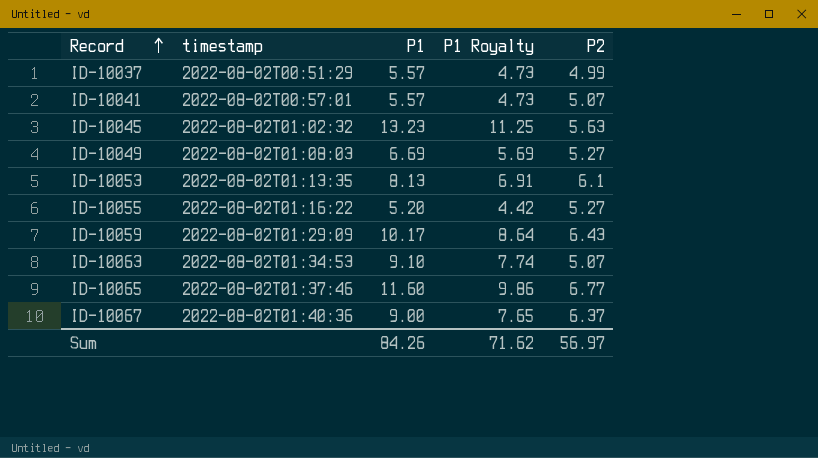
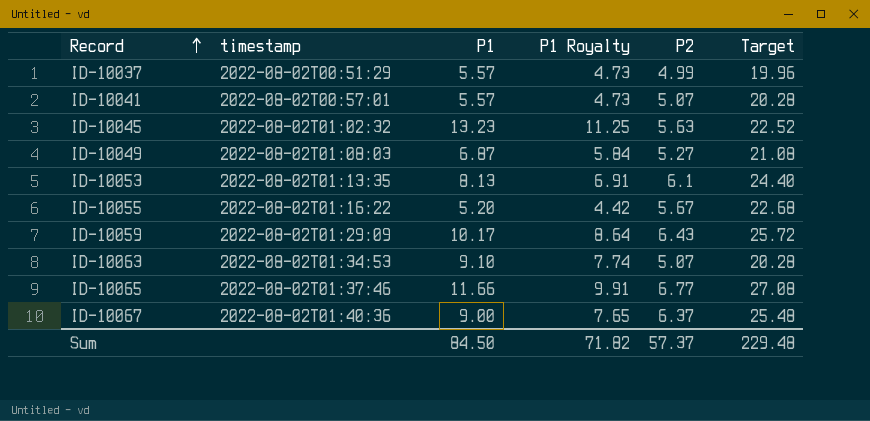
column Target | formula: none -> [P2] * 4
ID-10049 | P1: 6.69 -> 6.87
ID-10049 | P1 Royalty: 5.69 -> 5.84
ID-10055 | P2: 5.27 -> 5.67
ID-10065 | P1: 11.60 -> 11.66
ID-10065 | P1 Royalty: 9.86 -> 9.91
Sum | P1: 84.26 -> 84.50
Sum | P1 Royalty: 71.62 -> 71.82
Sum | P2: 56.97 -> 57.37

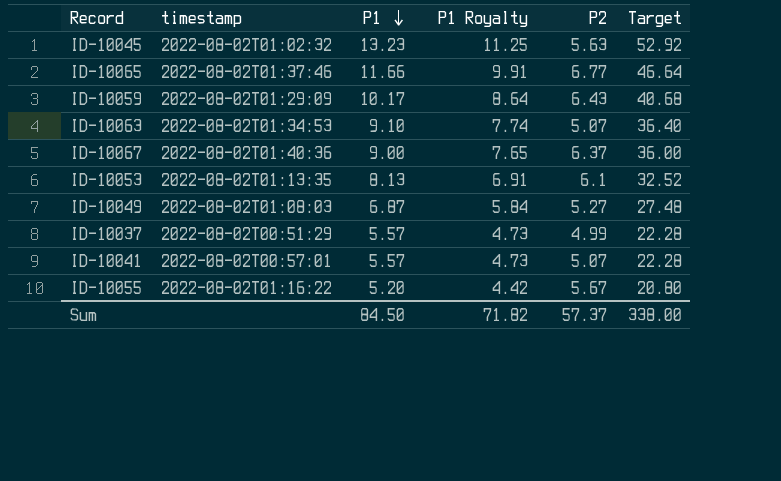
row order: Record ascending -> P1 descending
column Target | formula: [P2] * 4 -> [P1] * 4
Sum | Target: 229.48 -> 338.00

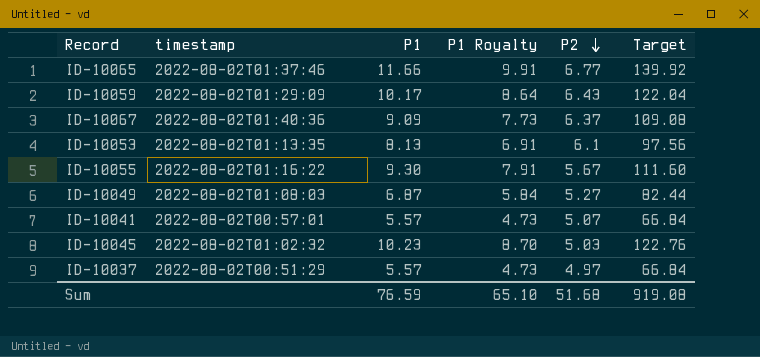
row order: P1 descending -> P2 descending
column Target | formula: [P1] * 4 -> [P1] * 12
row ID-10063: 2022-08-02T01:34:53 | 9.10 | 7.74 | 5.07 | 36.40 -> none
ID-10067 | P1: 9.00 -> 9.09
ID-10067 | P1 Royalty: 7.65 -> 7.73
ID-10055 | P1: 5.20 -> 9.30
ID-10055 | P1 Royalty: 4.42 -> 7.91
ID-10045 | P1: 13.23 -> 10.23
ID-10045 | P1 Royalty: 11.25 -> 8.70
ID-10045 | P2: 5.63 -> 5.03
ID-10037 | P2: 4.99 -> 4.97
Sum | P1: 84.50 -> 76.59
Sum | P1 Royalty: 71.82 -> 65.10
Sum | P2: 57.37 -> 51.68
Sum | Target: 338.00 -> 919.08

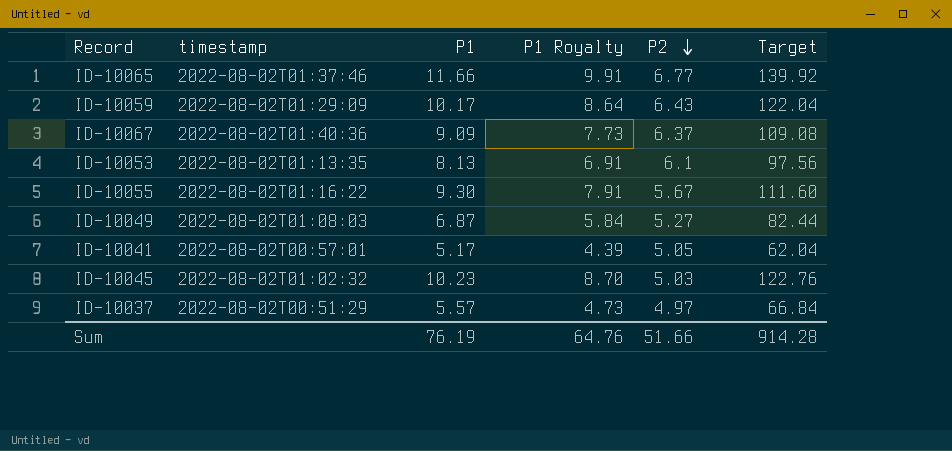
ID-10041 | P1: 5.57 -> 5.17
ID-10041 | P1 Royalty: 4.73 -> 4.39
ID-10041 | P2: 5.07 -> 5.05
ID-10041 | Target: 66.84 -> 62.04
Sum | P1: 76.59 -> 76.19
Sum | P1 Royalty: 65.10 -> 64.76
Sum | P2: 51.68 -> 51.66
Sum | Target: 919.08 -> 914.28

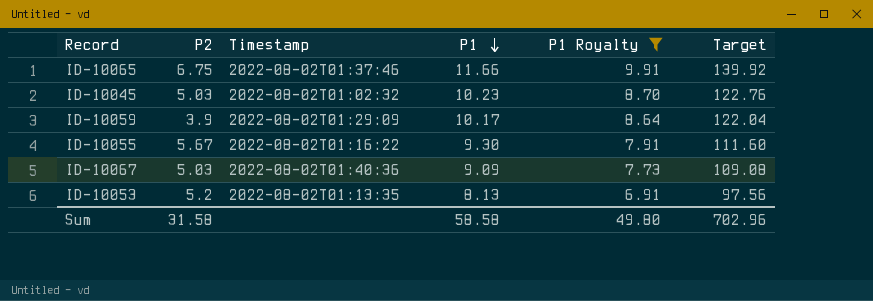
filter: none -> P1 Royalty >= 6.91
row order: P2 descending -> P1 descending
column P2 | position: 5 -> 2
column name: timestamp -> Timestamp
ID-10065 | P2: 6.77 -> 6.75
ID-10059 | P2: 6.43 -> 3.9
ID-10067 | P2: 6.37 -> 5.03
ID-10053 | P2: 6.1 -> 5.2
Sum | P2: 51.66 -> 31.58
Sum | P1: 76.19 -> 58.58
Sum | P1 Royalty: 64.76 -> 49.80
Sum | Target: 914.28 -> 702.96

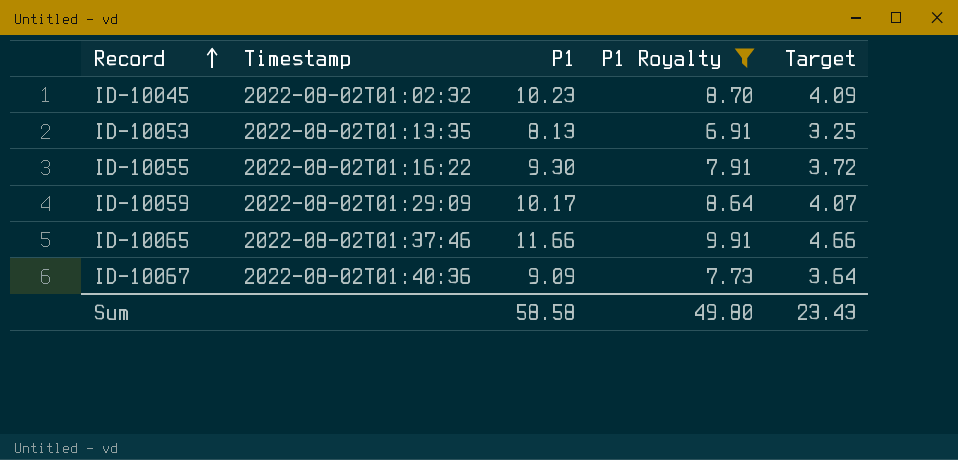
row order: P1 descending -> Record ascending
column P2 | position: 2 -> none
column Target | formula: [P1] * 12 -> [P1] * 0.4
Sum | Target: 702.96 -> 23.43

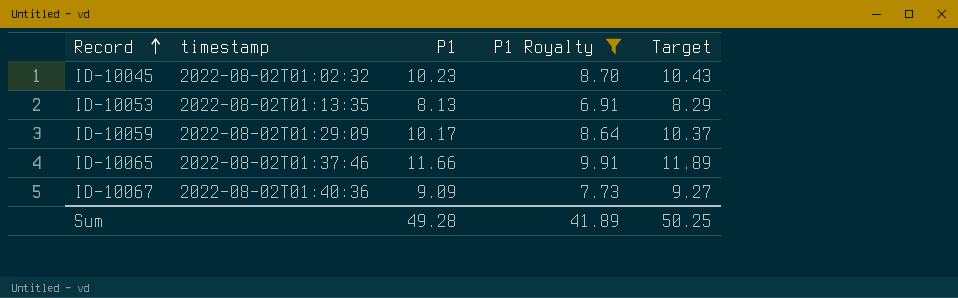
column name: Timestamp -> timestamp
column Target | formula: [P1] * 0.4 -> [P1] * 1.02
row ID-10055: 2022-08-02T01:16:22 | 9.30 | 7.91 | 3.72 -> none
Sum | P1: 58.58 -> 49.28
Sum | P1 Royalty: 49.80 -> 41.89
Sum | Target: 23.43 -> 50.25

